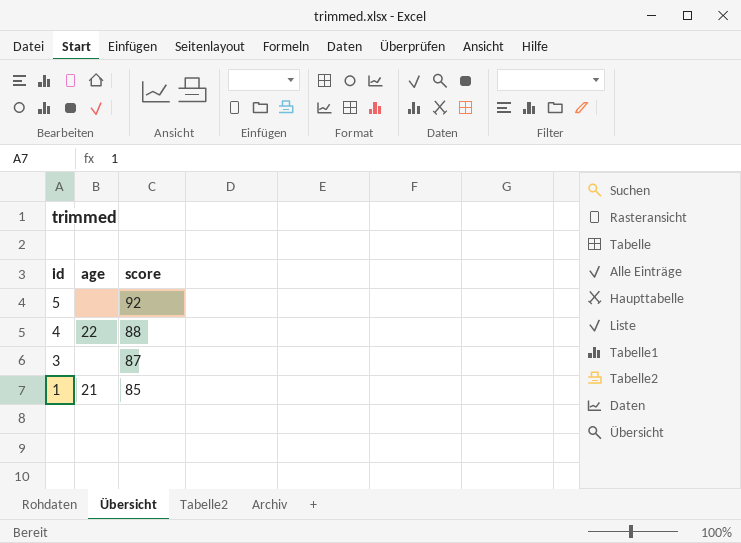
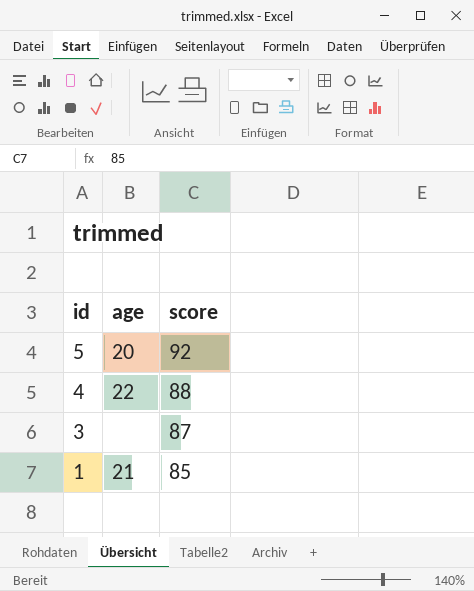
5 | age: none -> 20

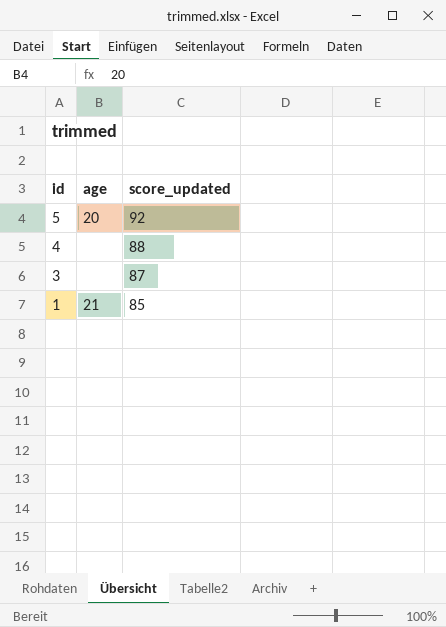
column name: score -> score_updated
4 | age: 22 -> none

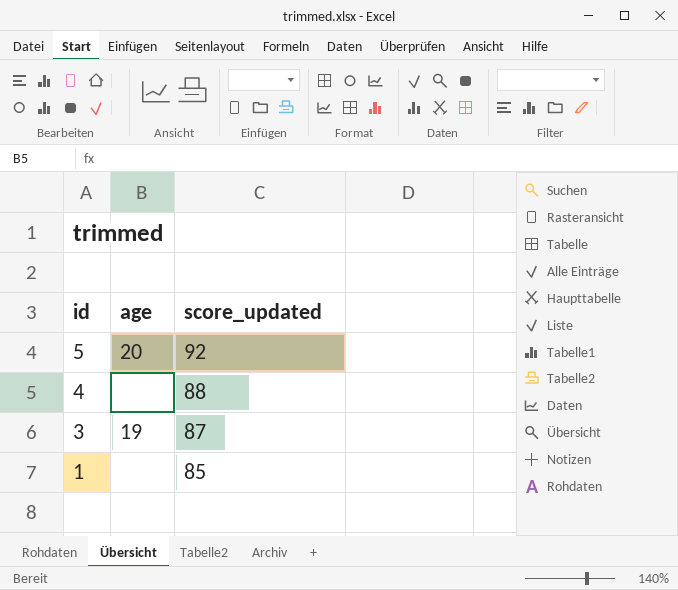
3 | age: none -> 19
1 | age: 21 -> none

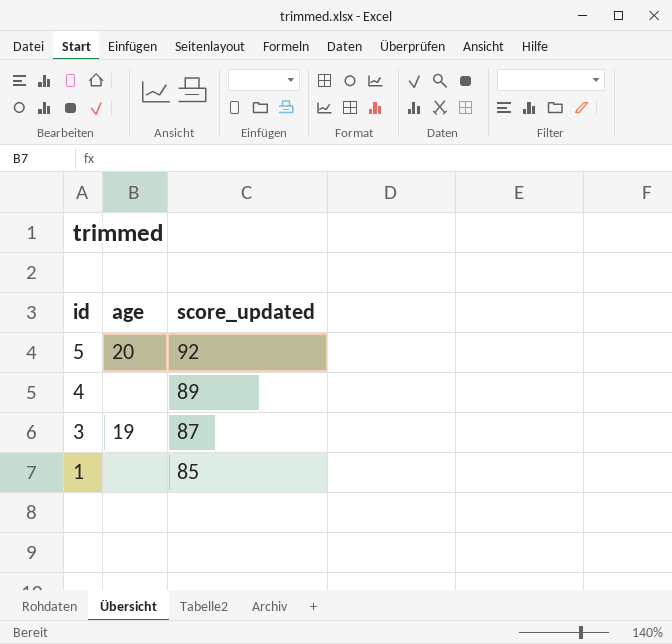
4 | score_updated: 88 -> 89

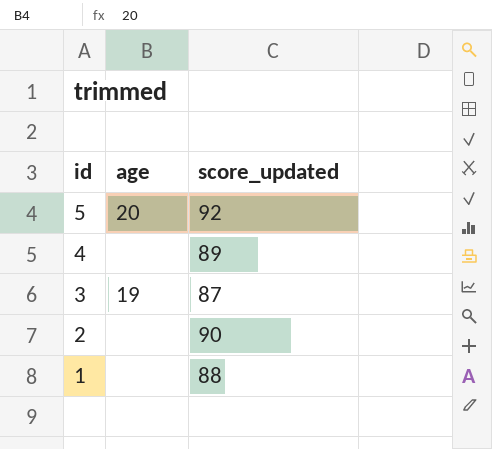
row 2: none -> none | 90
1 | score_updated: 85 -> 88

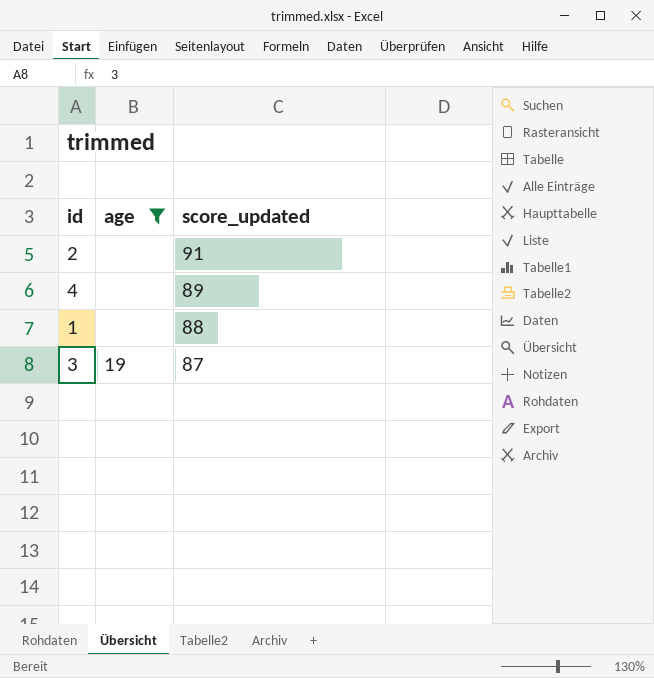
filter: none -> age != 20
row order: id descending -> score_updated descending
2 | score_updated: 90 -> 91

